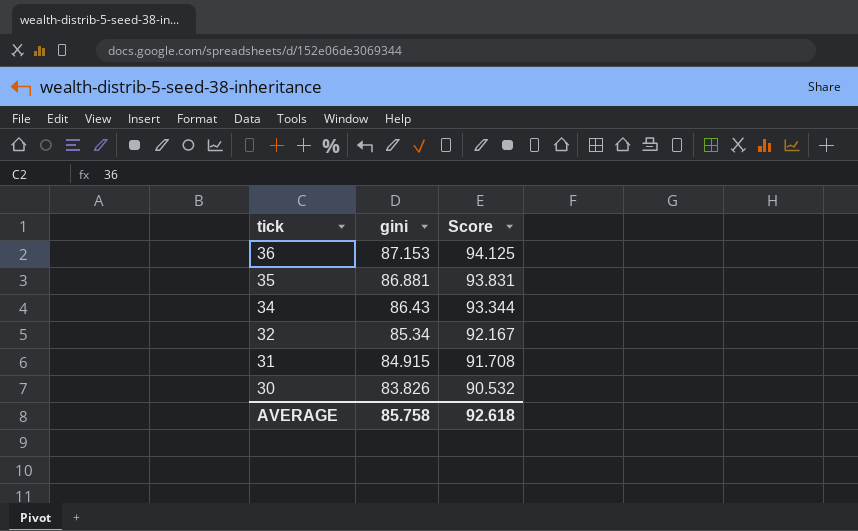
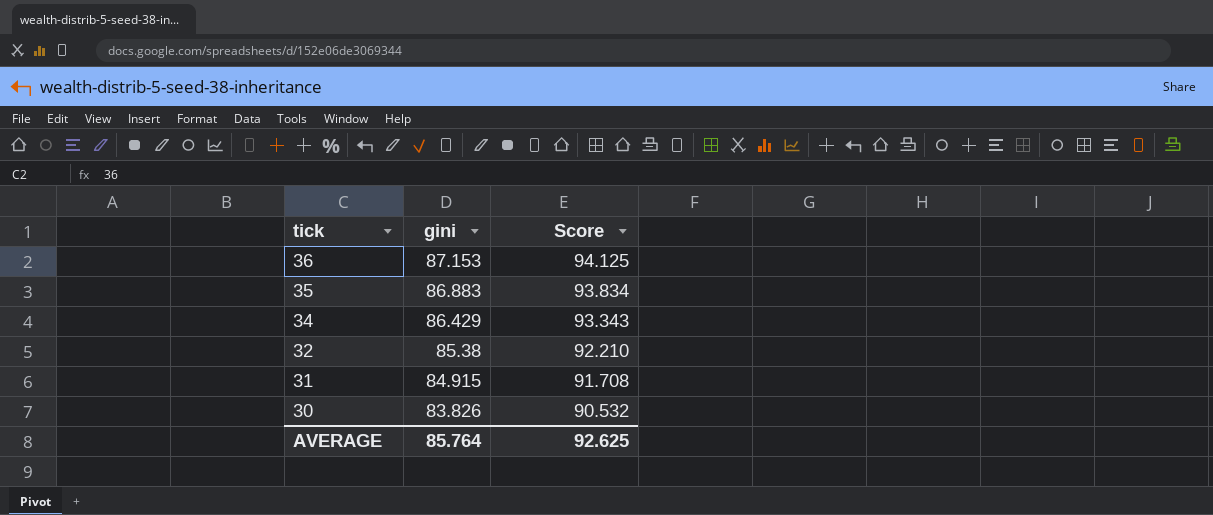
35 | gini: 86.881 -> 86.883
35 | Score: 93.831 -> 93.834
34 | gini: 86.43 -> 86.429
34 | Score: 93.344 -> 93.343
32 | gini: 85.34 -> 85.38
32 | Score: 92.167 -> 92.210
AVERAGE | gini: 85.758 -> 85.764
AVERAGE | Score: 92.618 -> 92.625

